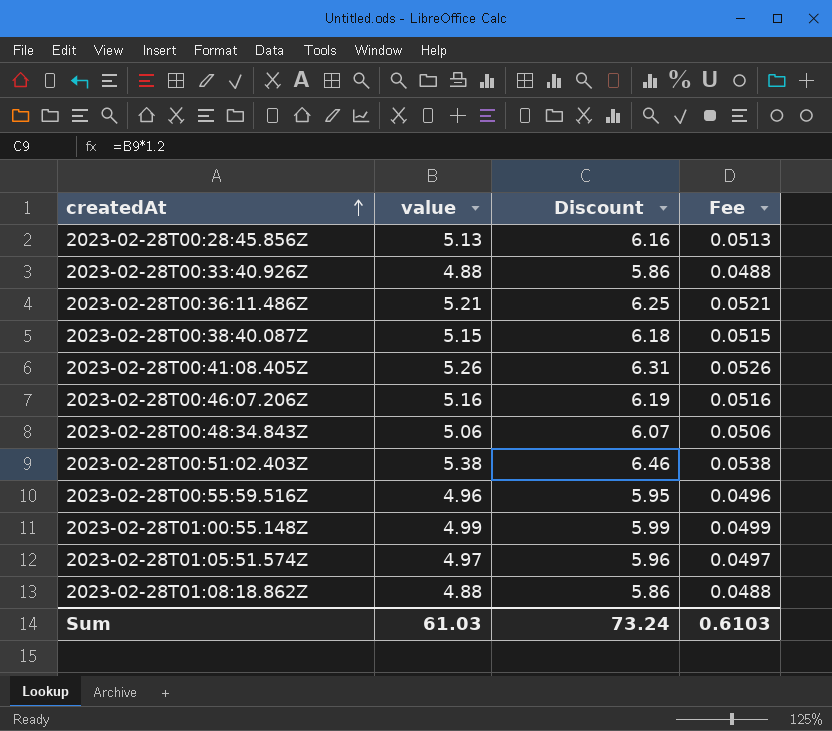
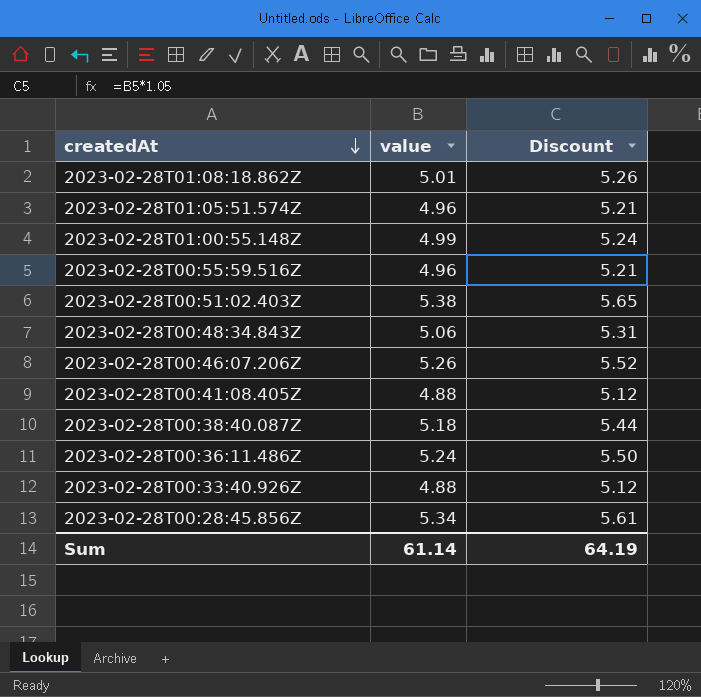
row order: createdAt ascending -> createdAt descending
column Fee | formula: [value] * 0.01 -> none
column Discount | formula: [value] * 1.2 -> [value] * 1.05
2023-02-28T01:08:18.862Z | value: 4.88 -> 5.01
2023-02-28T01:05:51.574Z | value: 4.97 -> 4.96
2023-02-28T00:46:07.206Z | value: 5.16 -> 5.26
2023-02-28T00:41:08.405Z | value: 5.26 -> 4.88
2023-02-28T00:38:40.087Z | value: 5.15 -> 5.18
2023-02-28T00:36:11.486Z | value: 5.21 -> 5.24
2023-02-28T00:28:45.856Z | value: 5.13 -> 5.34
Sum | value: 61.03 -> 61.14
Sum | Discount: 73.24 -> 64.19

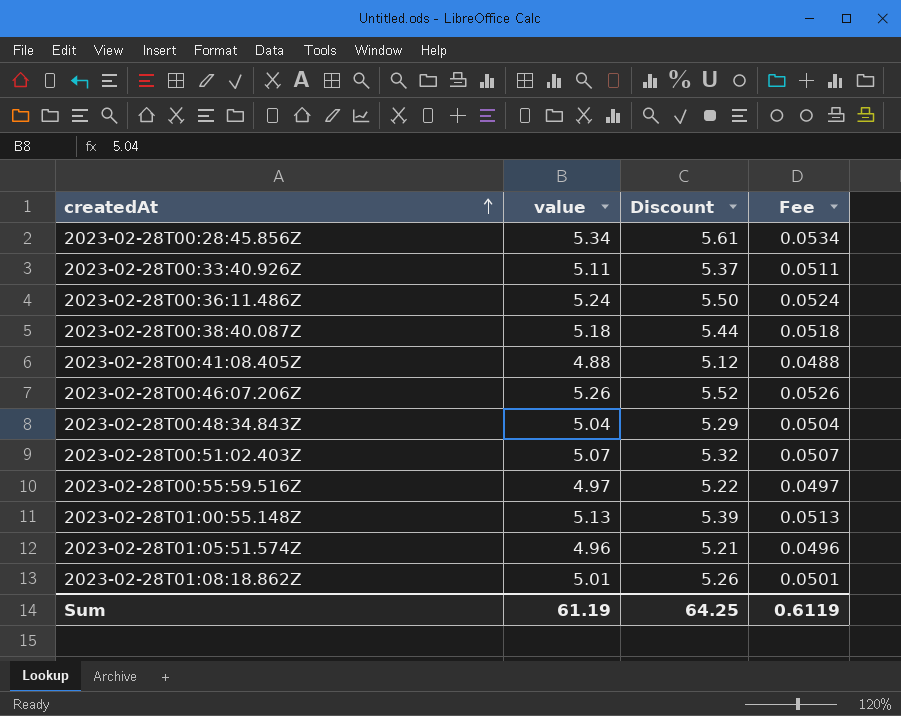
row order: createdAt descending -> createdAt ascending
column Fee | formula: none -> [value] * 0.01
2023-02-28T00:33:40.926Z | value: 4.88 -> 5.11
2023-02-28T00:33:40.926Z | Discount: 5.12 -> 5.37
2023-02-28T00:48:34.843Z | value: 5.06 -> 5.04
2023-02-28T00:48:34.843Z | Discount: 5.31 -> 5.29
2023-02-28T00:51:02.403Z | value: 5.38 -> 5.07
2023-02-28T00:51:02.403Z | Discount: 5.65 -> 5.32
2023-02-28T00:55:59.516Z | value: 4.96 -> 4.97
2023-02-28T00:55:59.516Z | Discount: 5.21 -> 5.22
2023-02-28T01:00:55.148Z | value: 4.99 -> 5.13
2023-02-28T01:00:55.148Z | Discount: 5.24 -> 5.39
Sum | value: 61.14 -> 61.19
Sum | Discount: 64.19 -> 64.25

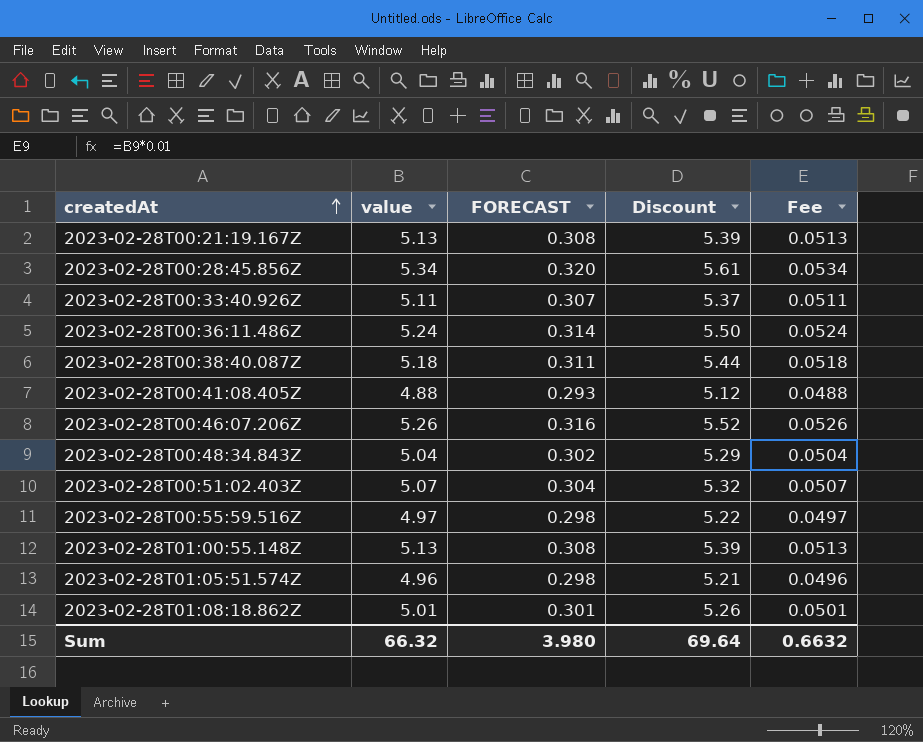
column FORECAST | formula: none -> [value] * 0.06
row 2023-02-28T00:21:19.167Z: none -> 5.13 | 0.308 | 5.39 | 0.0513
Sum | value: 61.19 -> 66.32
Sum | Discount: 64.25 -> 69.64
Sum | Fee: 0.6119 -> 0.6632

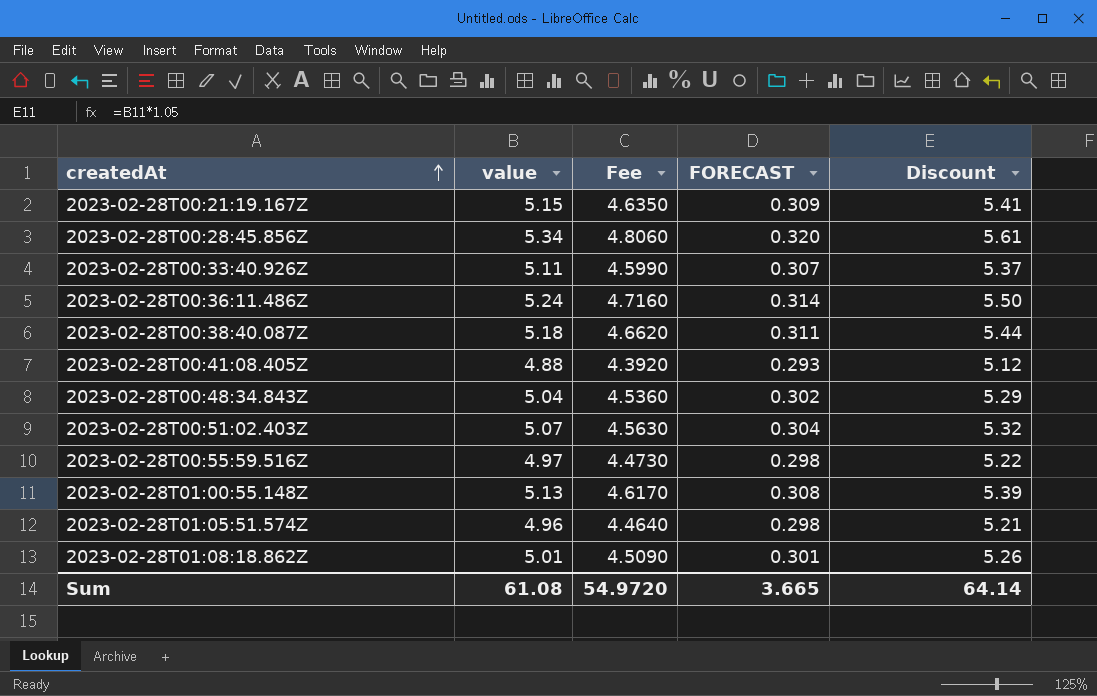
column Fee | formula: [value] * 0.01 -> [value] * 0.9
column Fee | position: 5 -> 3
row 2023-02-28T00:46:07.206Z: 5.26 | 0.316 | 5.52 | 0.0526 -> none
2023-02-28T00:21:19.167Z | value: 5.13 -> 5.15
2023-02-28T00:21:19.167Z | FORECAST: 0.308 -> 0.309
2023-02-28T00:21:19.167Z | Discount: 5.39 -> 5.41
Sum | value: 66.32 -> 61.08
Sum | Fee: 0.6632 -> 54.9720
Sum | FORECAST: 3.980 -> 3.665
Sum | Discount: 69.64 -> 64.14

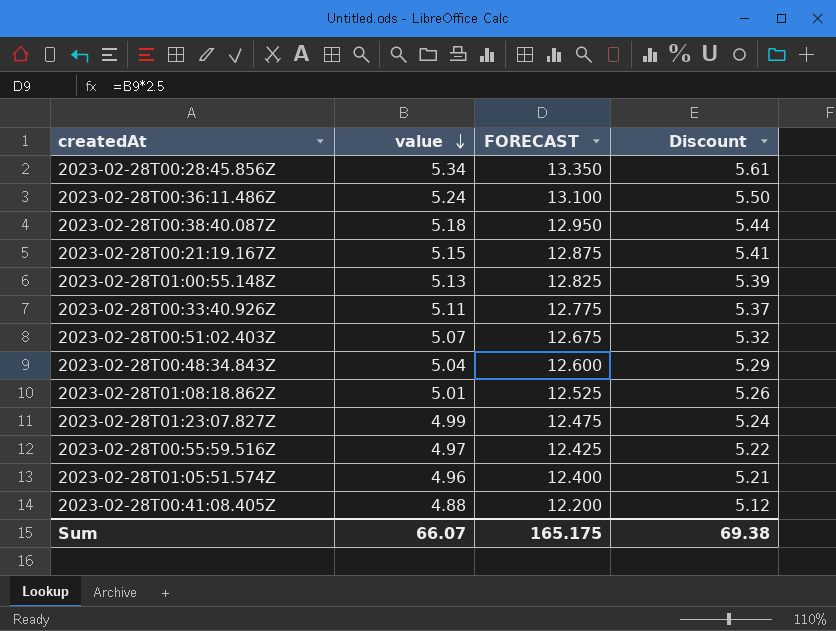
row order: createdAt ascending -> value descending
column Fee | formula: [value] * 0.9 -> none
column FORECAST | formula: [value] * 0.06 -> [value] * 2.5
row 2023-02-28T01:23:07.827Z: none -> 4.99 | 12.475 | 5.24
Sum | value: 61.08 -> 66.07
Sum | FORECAST: 3.665 -> 165.175
Sum | Discount: 64.14 -> 69.38

